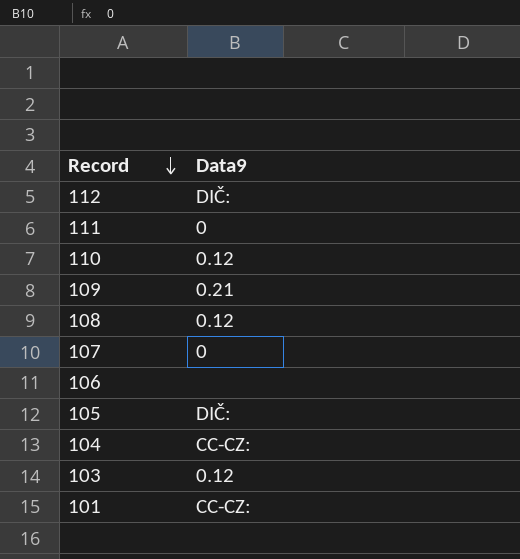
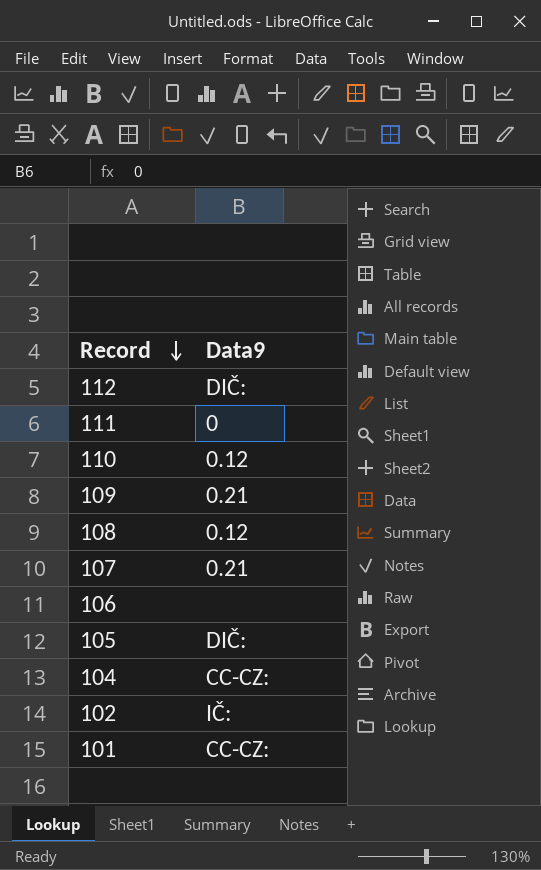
row 103: 0.12 -> none
107 | Data9: 0 -> 0.21
row 102: none -> IČ:

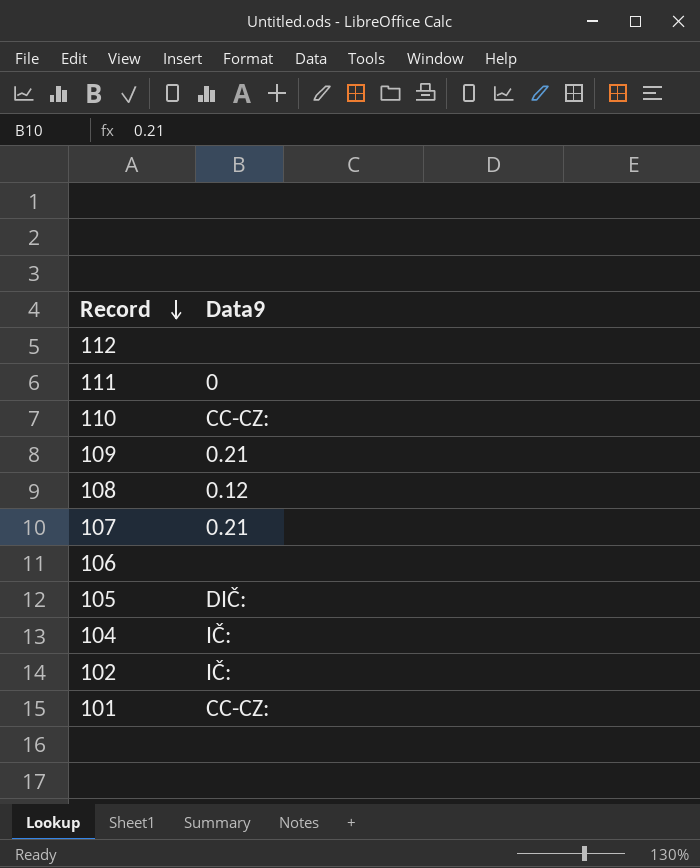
112 | Data9: DIČ: -> none
110 | Data9: 0.12 -> CC-CZ:
104 | Data9: CC-CZ: -> IČ:

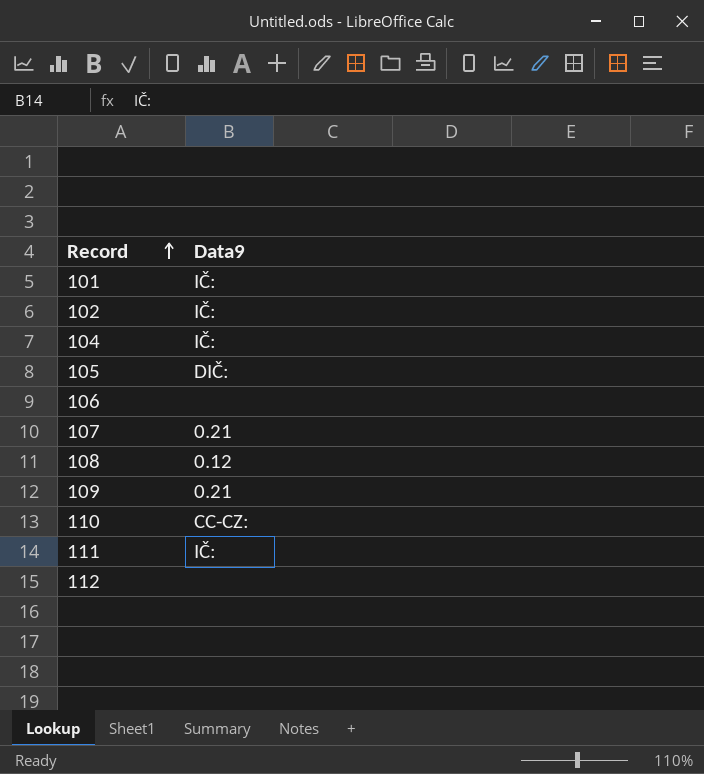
row order: Record descending -> Record ascending
101 | Data9: CC-CZ: -> IČ:
111 | Data9: 0 -> IČ:

